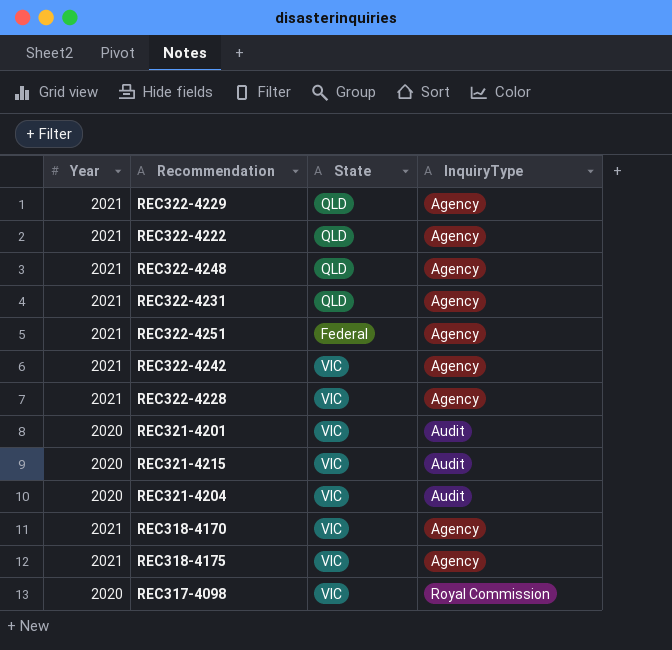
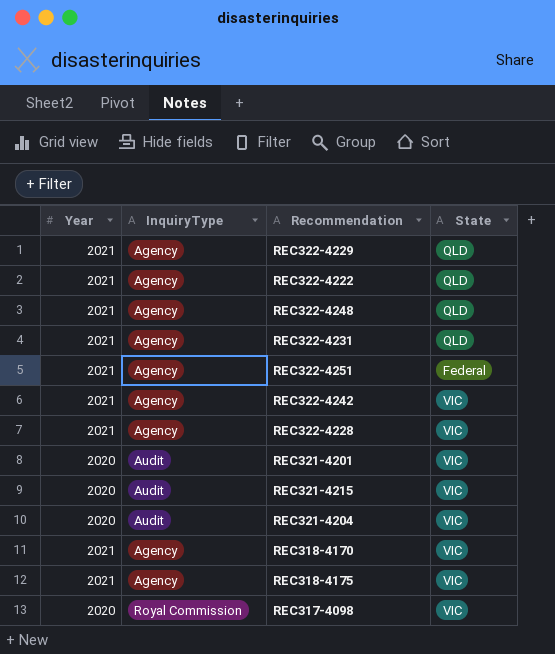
column InquiryType | position: 4 -> 2

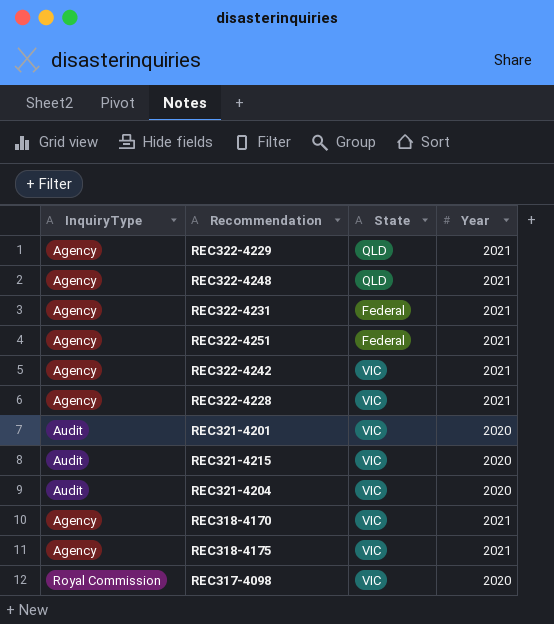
column Year | position: 1 -> 4
row REC322-4222: 2021 | Agency | QLD -> none
REC322-4231 | State: QLD -> Federal

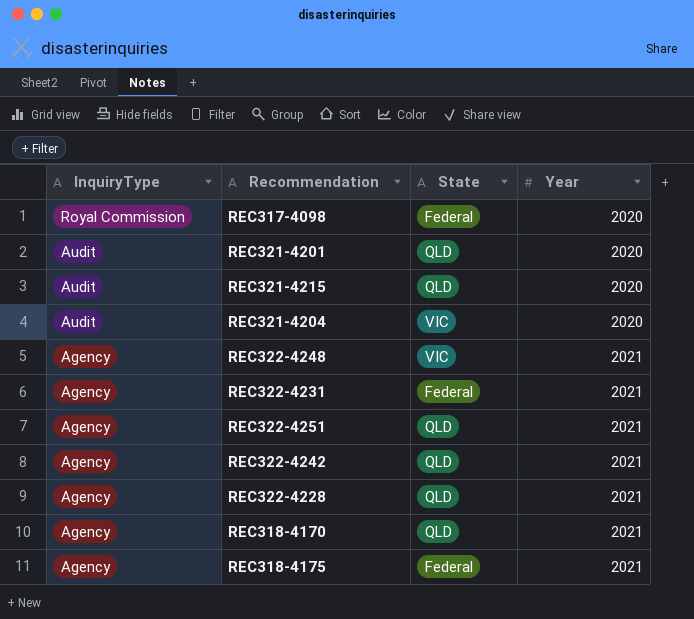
row order: none -> InquiryType descending
row REC322-4229: Agency | QLD | 2021 -> none
REC317-4098 | State: VIC -> Federal
REC321-4201 | State: VIC -> QLD
REC321-4215 | State: VIC -> QLD
REC322-4248 | State: QLD -> VIC
REC322-4251 | State: Federal -> QLD
REC322-4242 | State: VIC -> QLD
REC322-4228 | State: VIC -> QLD
REC318-4170 | State: VIC -> QLD
REC318-4175 | State: VIC -> Federal

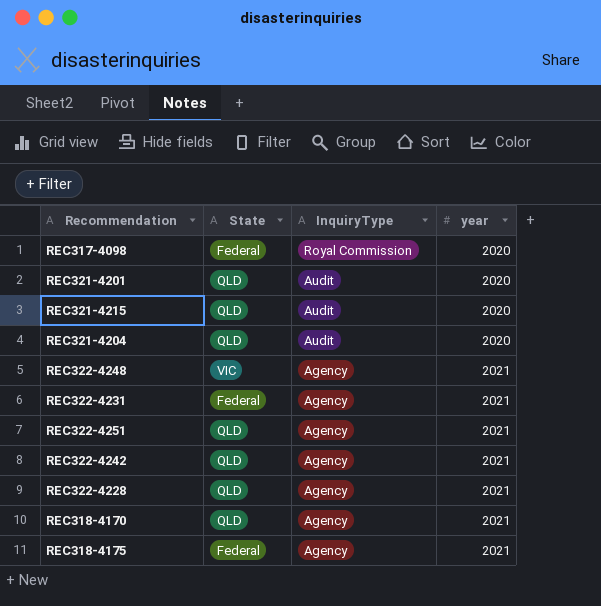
column InquiryType | position: 1 -> 3
column name: Year -> year
REC321-4204 | State: VIC -> QLD

